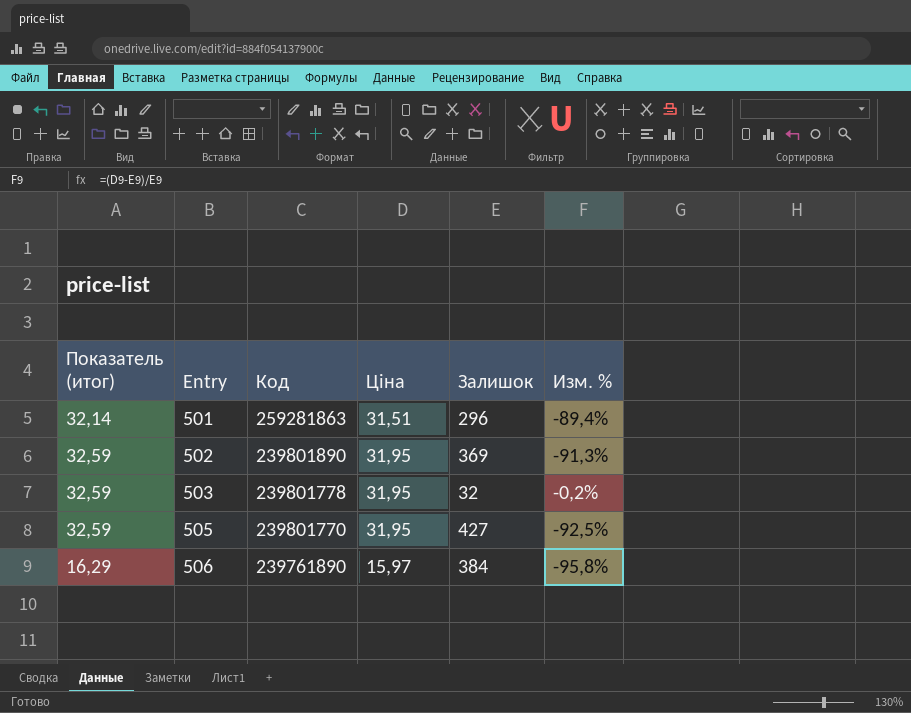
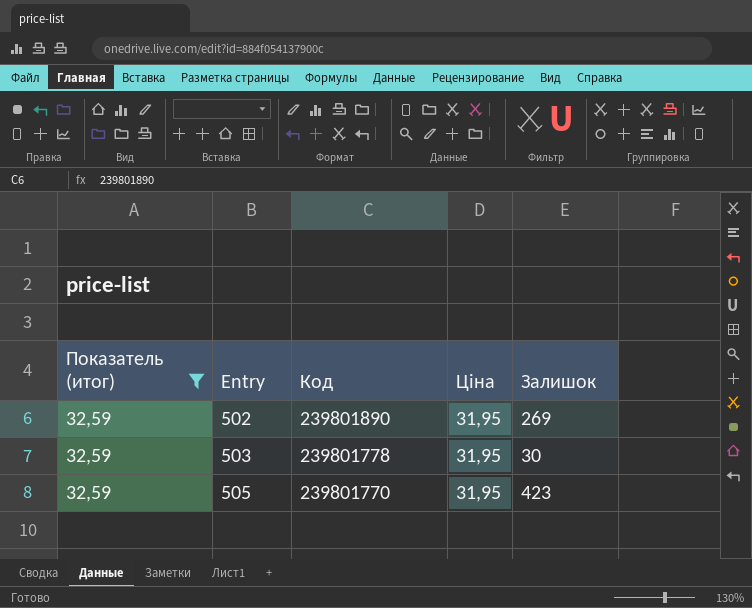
filter: none -> Показатель (итог) = 32,59
column Изм. % | formula: ([Ціна] - [Залишок]) / [Залишок] -> none
502 | Залишок: 369 -> 269
503 | Залишок: 32 -> 30
505 | Залишок: 427 -> 423

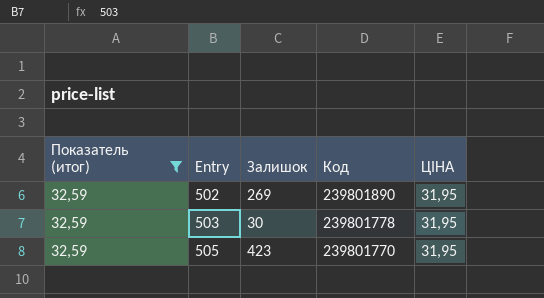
column Залишок | position: 5 -> 3
column name: Ціна -> ЦІНА

